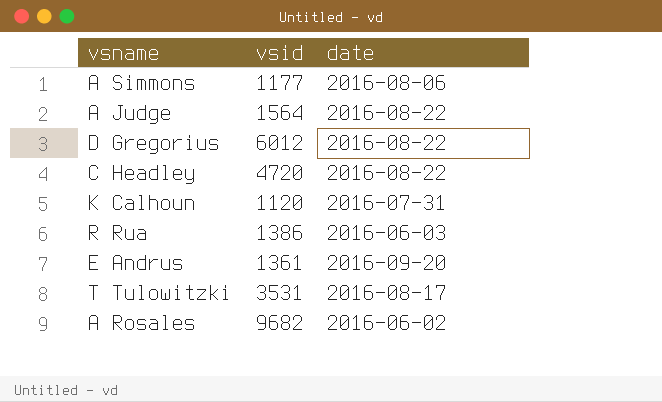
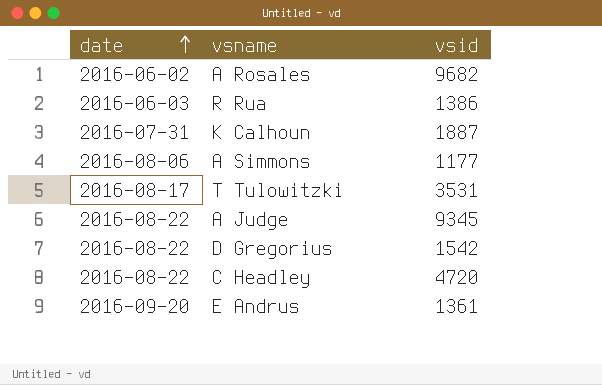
row order: none -> date ascending
column date | position: 3 -> 1
K Calhoun | vsid: 1120 -> 1887
A Judge | vsid: 1564 -> 9345
D Gregorius | vsid: 6012 -> 1542

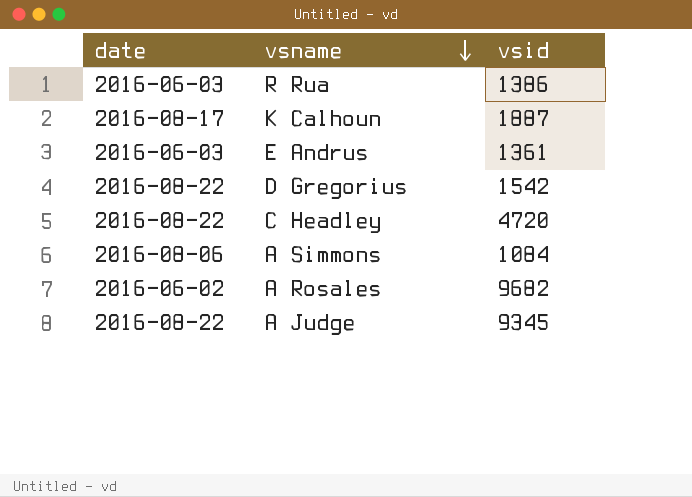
row order: date ascending -> vsname descending
row T Tulowitzki: 2016-08-17 | 3531 -> none
K Calhoun | date: 2016-07-31 -> 2016-08-17
E Andrus | date: 2016-09-20 -> 2016-06-03
A Simmons | vsid: 1177 -> 1084

